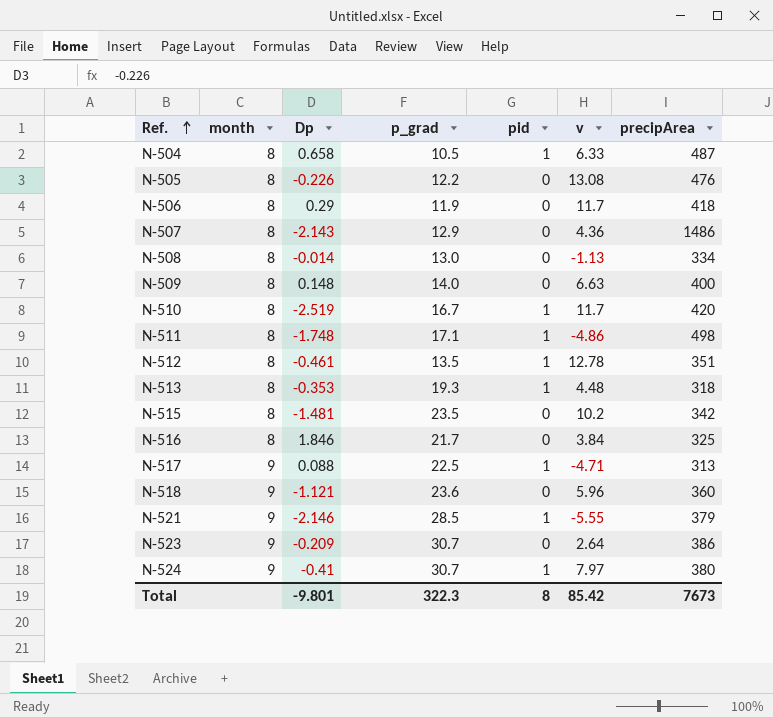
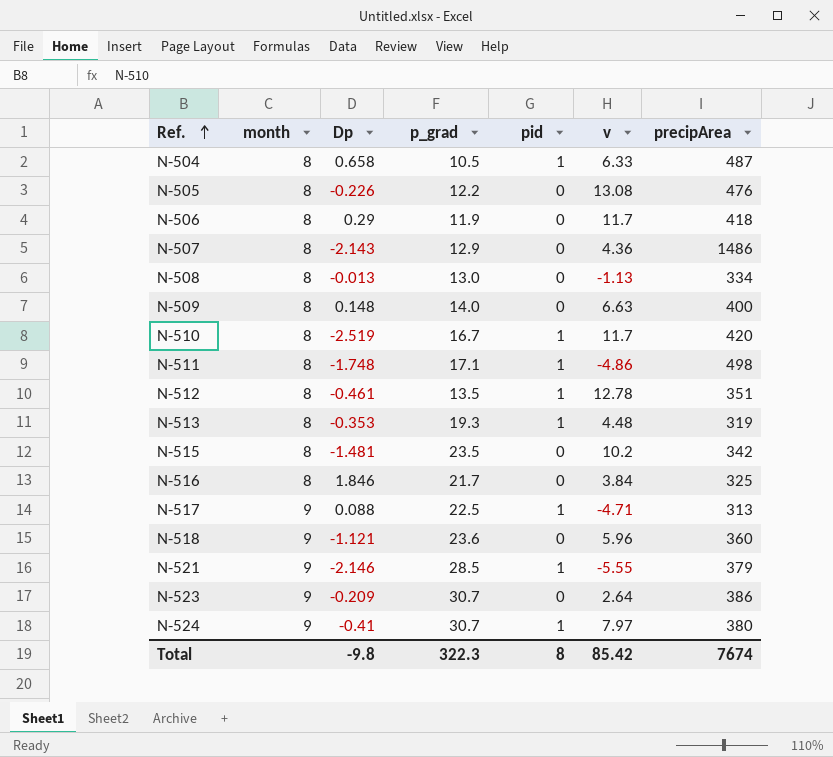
N-508 | Dp: -0.014 -> -0.013
N-513 | precipArea: 318 -> 319
Total | Dp: -9.801 -> -9.8
Total | precipArea: 7673 -> 7674

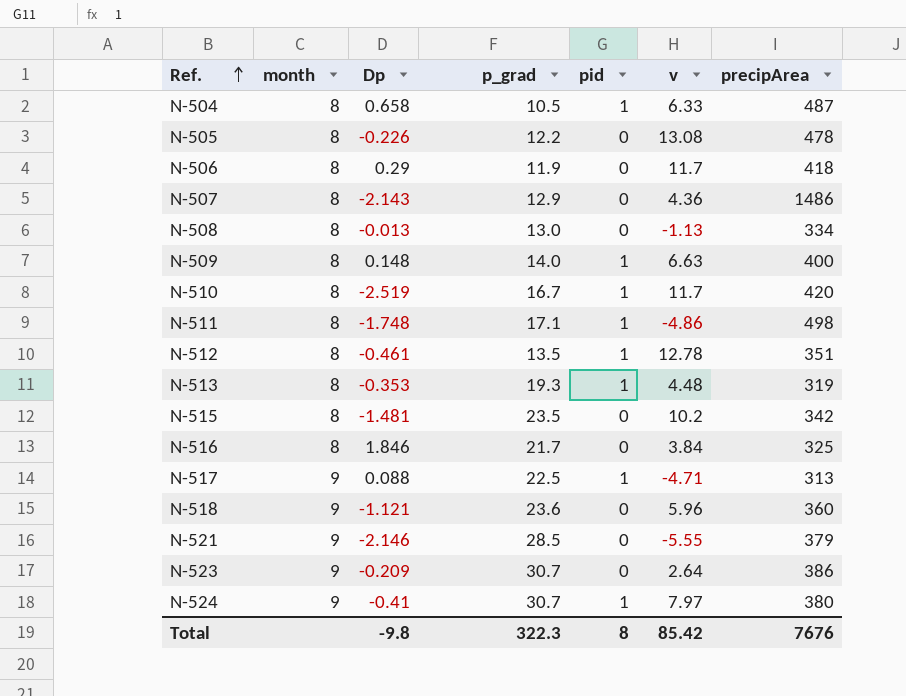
N-505 | precipArea: 476 -> 478
N-509 | pid: 0 -> 1
N-521 | pid: 1 -> 0
Total | precipArea: 7674 -> 7676

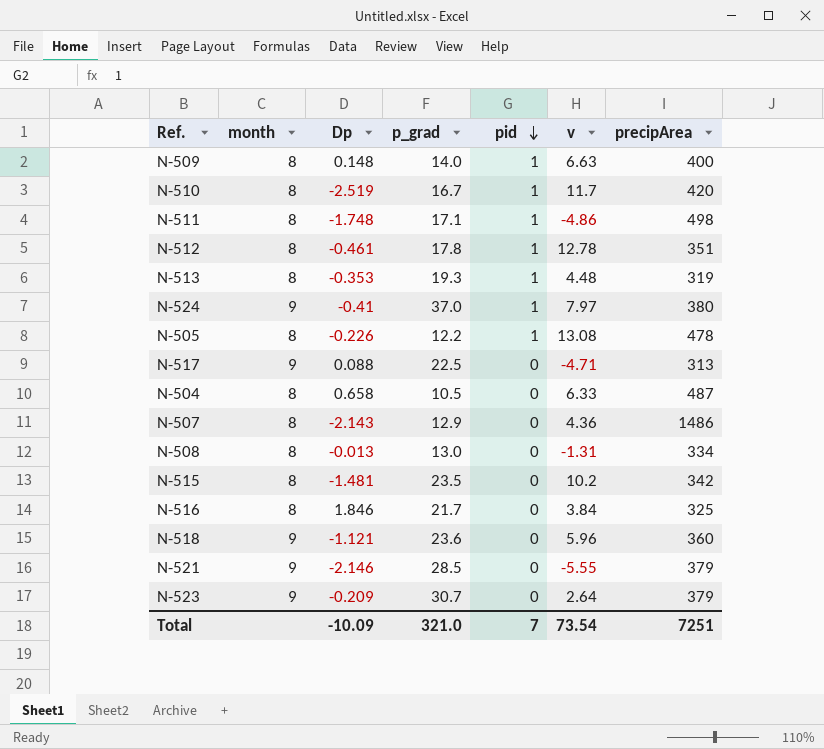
row order: Ref. ascending -> pid descending
row N-506: 8 | 0.29 | 11.9 | 0 | 11.7 | 418 -> none
N-512 | p_grad: 13.5 -> 17.8
N-524 | p_grad: 30.7 -> 37.0
N-505 | pid: 0 -> 1
N-517 | pid: 1 -> 0
N-504 | pid: 1 -> 0
N-508 | v: -1.13 -> -1.31
N-523 | precipArea: 386 -> 379
Total | Dp: -9.8 -> -10.09
Total | p_grad: 322.3 -> 321.0
Total | pid: 8 -> 7
Total | v: 85.42 -> 73.54
Total | precipArea: 7676 -> 7251

